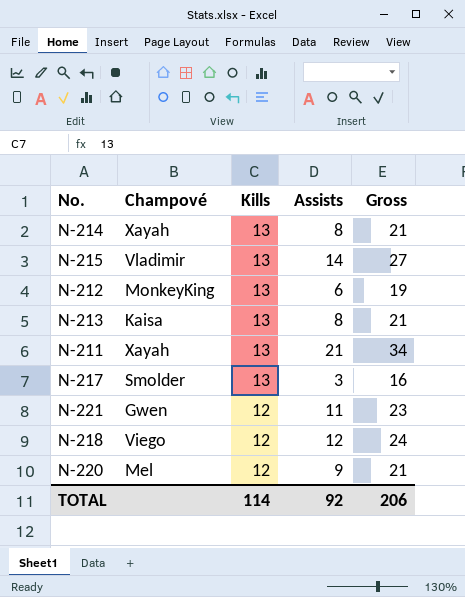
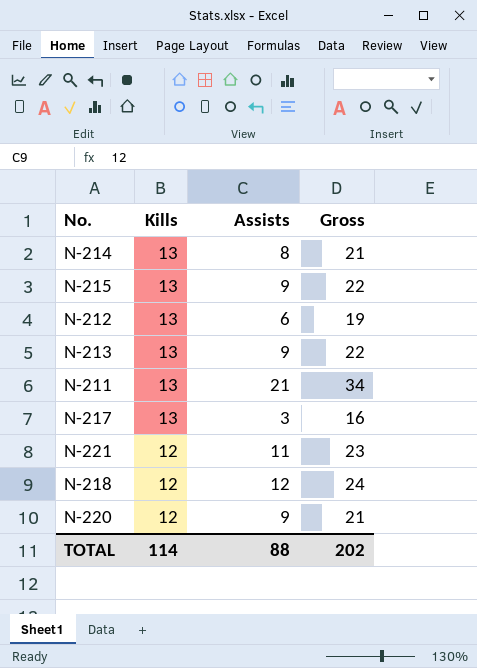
column Champové | position: 2 -> none
N-215 | Assists: 14 -> 9
N-215 | Gross: 27 -> 22
N-213 | Assists: 8 -> 9
N-213 | Gross: 21 -> 22
TOTAL | Assists: 92 -> 88
TOTAL | Gross: 206 -> 202

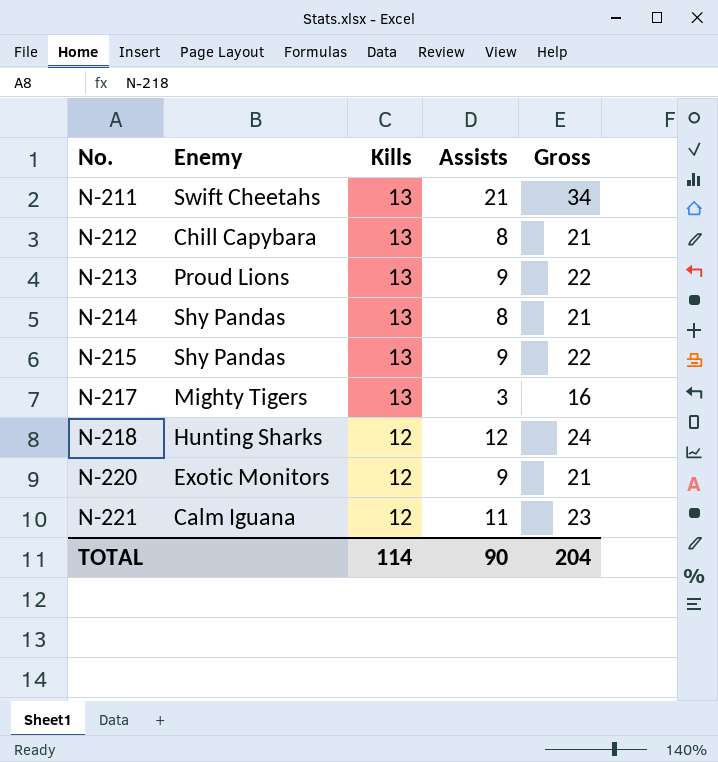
row order: Kills descending -> No. ascending
column Enemy | position: none -> 2
N-212 | Assists: 6 -> 8
N-212 | Gross: 19 -> 21
TOTAL | Assists: 88 -> 90
TOTAL | Gross: 202 -> 204

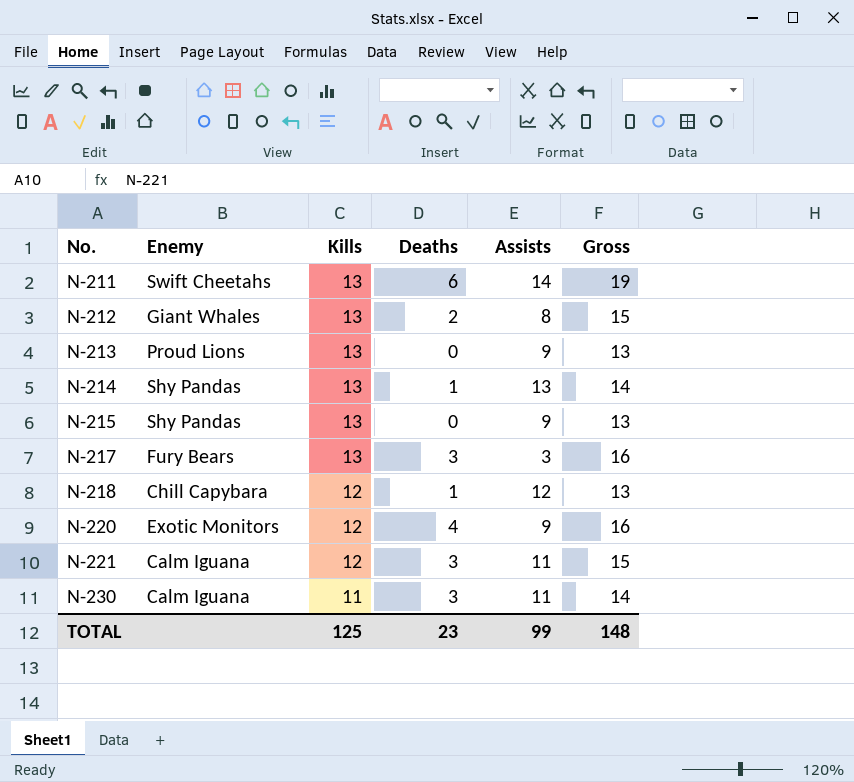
column Deaths | position: none -> 4
column Gross | formula: [Kills] + [Assists] -> [Kills] + [Deaths]
N-211 | Assists: 21 -> 14
N-212 | Enemy: Chill Capybara -> Giant Whales
N-214 | Assists: 8 -> 13
N-217 | Enemy: Mighty Tigers -> Fury Bears
N-218 | Enemy: Hunting Sharks -> Chill Capybara
row N-230: none -> Calm Iguana | 11 | 3 | 11 | 14
TOTAL | Kills: 114 -> 125
TOTAL | Assists: 90 -> 99
TOTAL | Gross: 204 -> 148

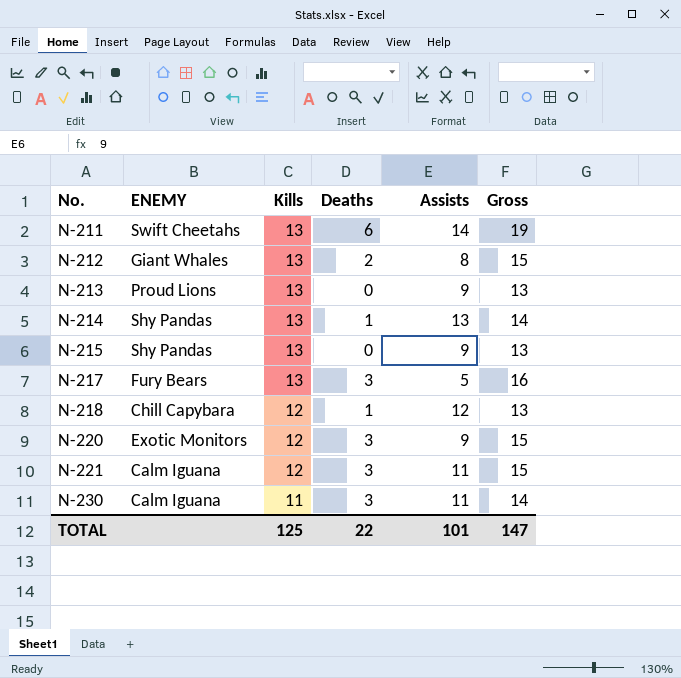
column name: Enemy -> ENEMY
N-217 | Assists: 3 -> 5
N-220 | Deaths: 4 -> 3
N-220 | Gross: 16 -> 15
TOTAL | Deaths: 23 -> 22
TOTAL | Assists: 99 -> 101
TOTAL | Gross: 148 -> 147

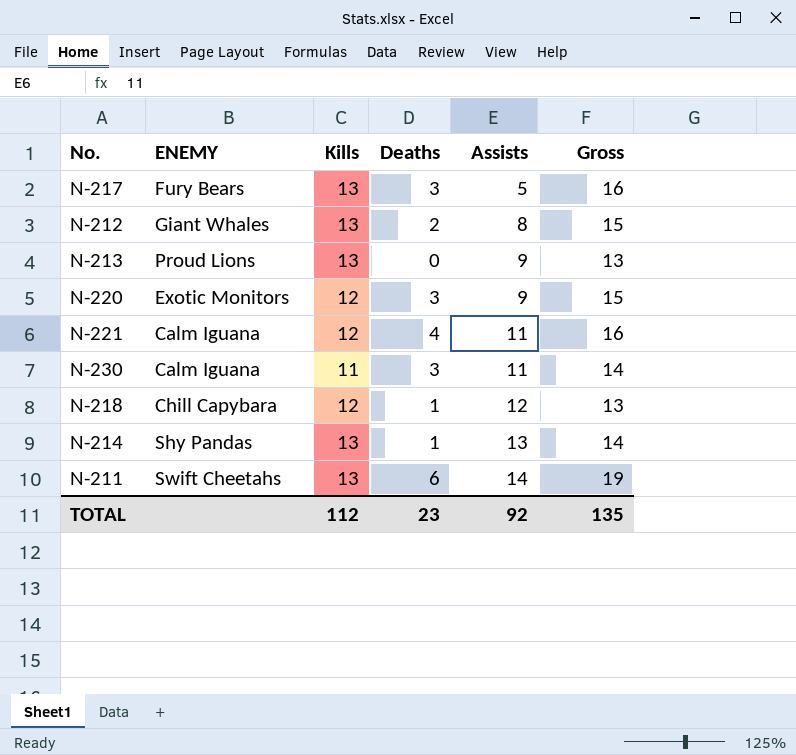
row order: No. ascending -> Assists ascending
row N-215: Shy Pandas | 13 | 0 | 9 | 13 -> none
N-221 | Deaths: 3 -> 4
N-221 | Gross: 15 -> 16
TOTAL | Kills: 125 -> 112
TOTAL | Deaths: 22 -> 23
TOTAL | Assists: 101 -> 92
TOTAL | Gross: 147 -> 135

